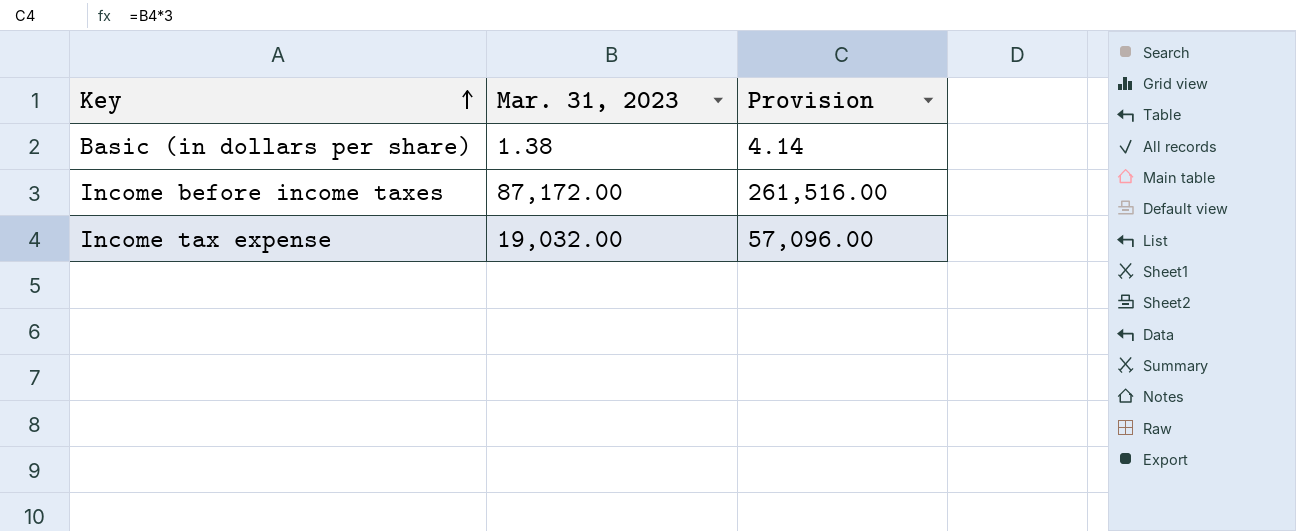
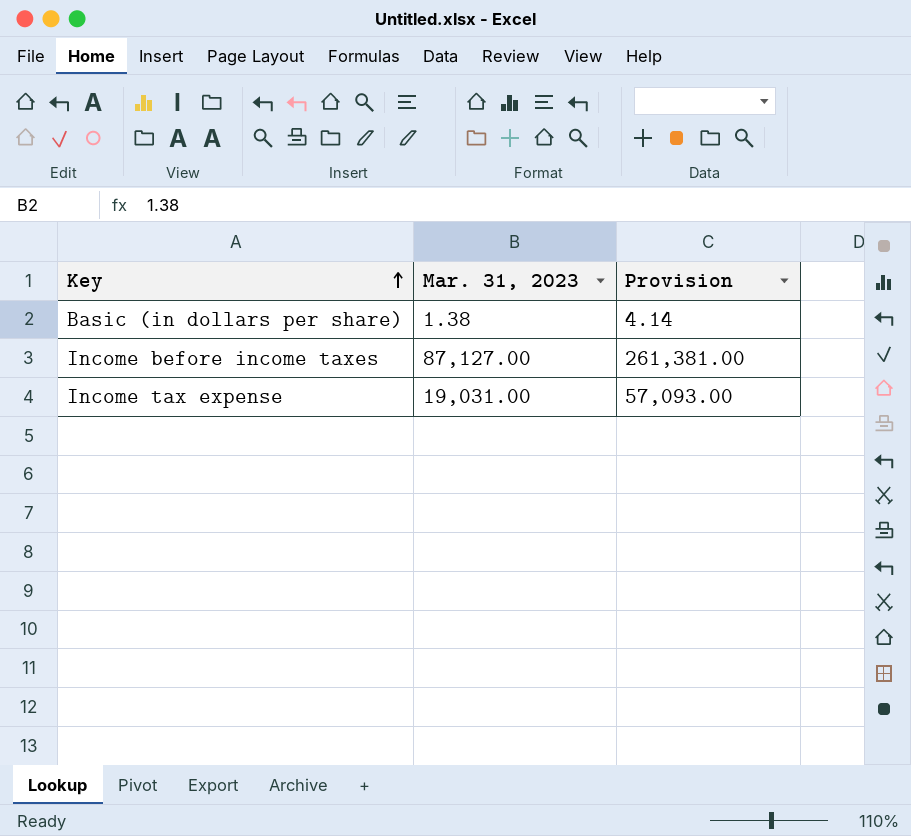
Income before income taxes | Mar. 31, 2023: 87,172.00 -> 87,127.00
Income before income taxes | Provision: 261,516.00 -> 261,381.00
Income tax expense | Mar. 31, 2023: 19,032.00 -> 19,031.00
Income tax expense | Provision: 57,096.00 -> 57,093.00

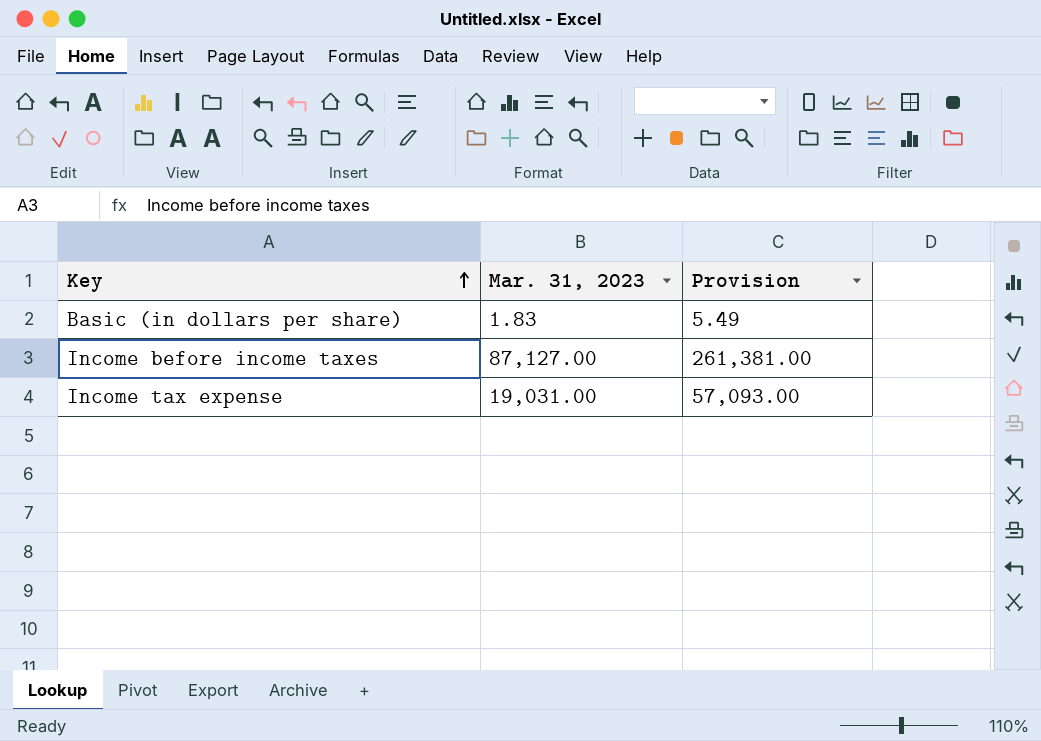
Basic (in dollars per share) | Mar. 31, 2023: 1.38 -> 1.83
Basic (in dollars per share) | Provision: 4.14 -> 5.49

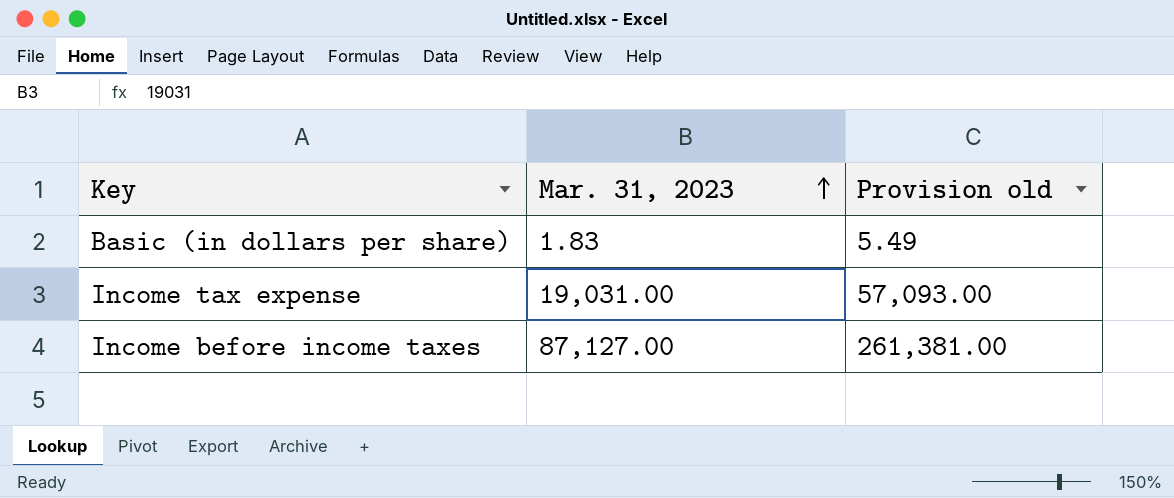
row order: Key ascending -> Mar. 31, 2023 ascending
column name: Provision -> Provision old

